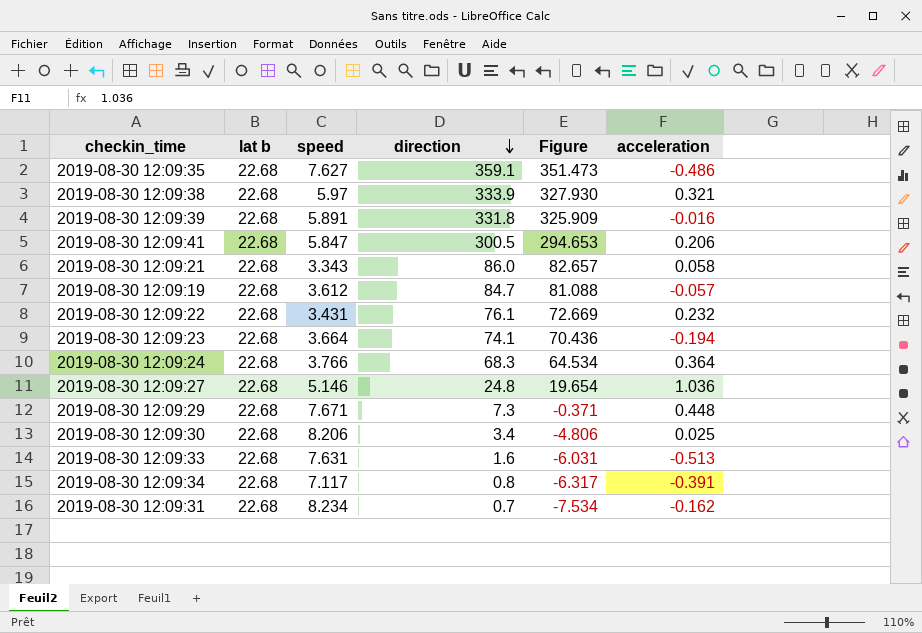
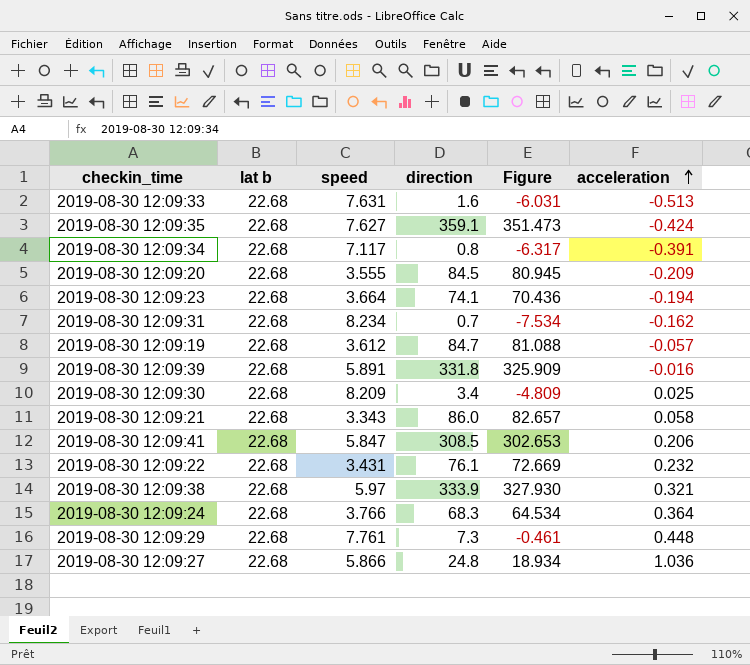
row order: direction descending -> acceleration ascending
2019-08-30 12:09:35 | acceleration: -0.486 -> -0.424
row 2019-08-30 12:09:20: none -> 22.68 | 3.555 | 84.5 | 80.945 | -0.209
2019-08-30 12:09:30 | speed: 8.206 -> 8.209
2019-08-30 12:09:30 | Figure: -4.806 -> -4.809
2019-08-30 12:09:41 | direction: 300.5 -> 308.5
2019-08-30 12:09:41 | Figure: 294.653 -> 302.653
2019-08-30 12:09:29 | speed: 7.671 -> 7.761
2019-08-30 12:09:29 | Figure: -0.371 -> -0.461
2019-08-30 12:09:27 | speed: 5.146 -> 5.866
2019-08-30 12:09:27 | Figure: 19.654 -> 18.934

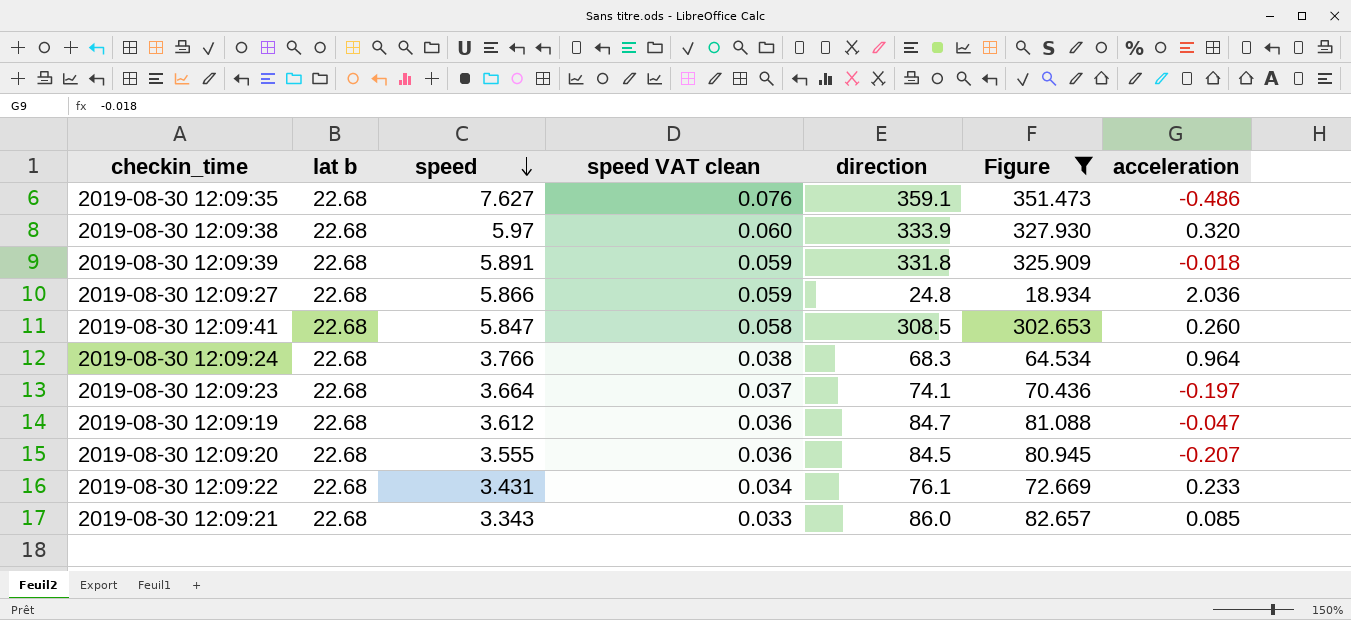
filter: none -> Figure >= 18.934
row order: acceleration ascending -> speed descending
column speed VAT clean | formula: none -> [speed] * 0.01
2019-08-30 12:09:35 | acceleration: -0.424 -> -0.486
2019-08-30 12:09:38 | acceleration: 0.321 -> 0.320
2019-08-30 12:09:39 | acceleration: -0.016 -> -0.018
2019-08-30 12:09:27 | acceleration: 1.036 -> 2.036
2019-08-30 12:09:41 | acceleration: 0.206 -> 0.260
2019-08-30 12:09:24 | acceleration: 0.364 -> 0.964
2019-08-30 12:09:23 | acceleration: -0.194 -> -0.197
2019-08-30 12:09:19 | acceleration: -0.057 -> -0.047
2019-08-30 12:09:20 | acceleration: -0.209 -> -0.207
2019-08-30 12:09:22 | acceleration: 0.232 -> 0.233
2019-08-30 12:09:21 | acceleration: 0.058 -> 0.085

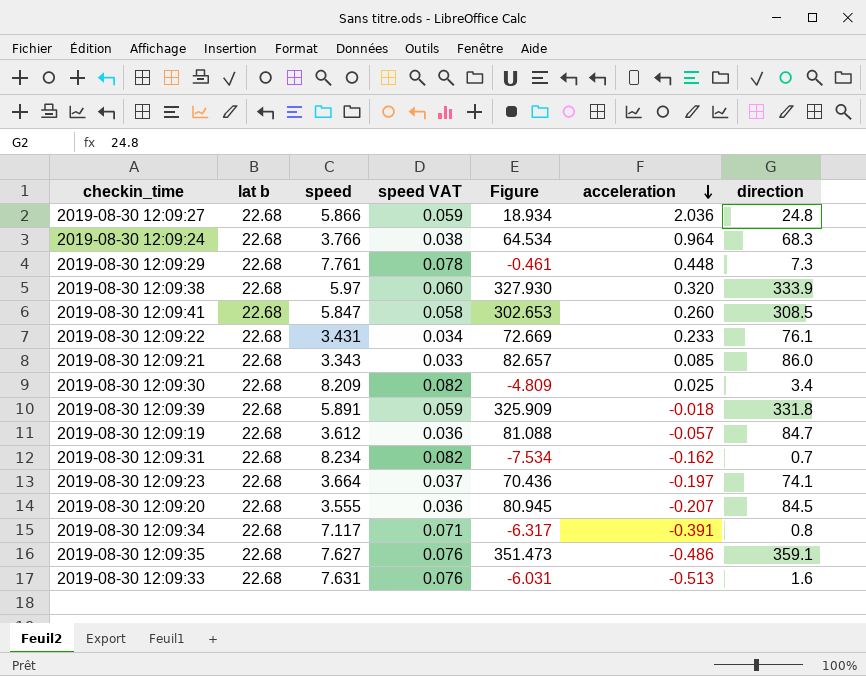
filter: Figure >= 18.934 -> none
row order: speed descending -> acceleration descending
column name: speed VAT clean -> speed VAT
column direction | position: 5 -> 7
2019-08-30 12:09:19 | acceleration: -0.047 -> -0.057

